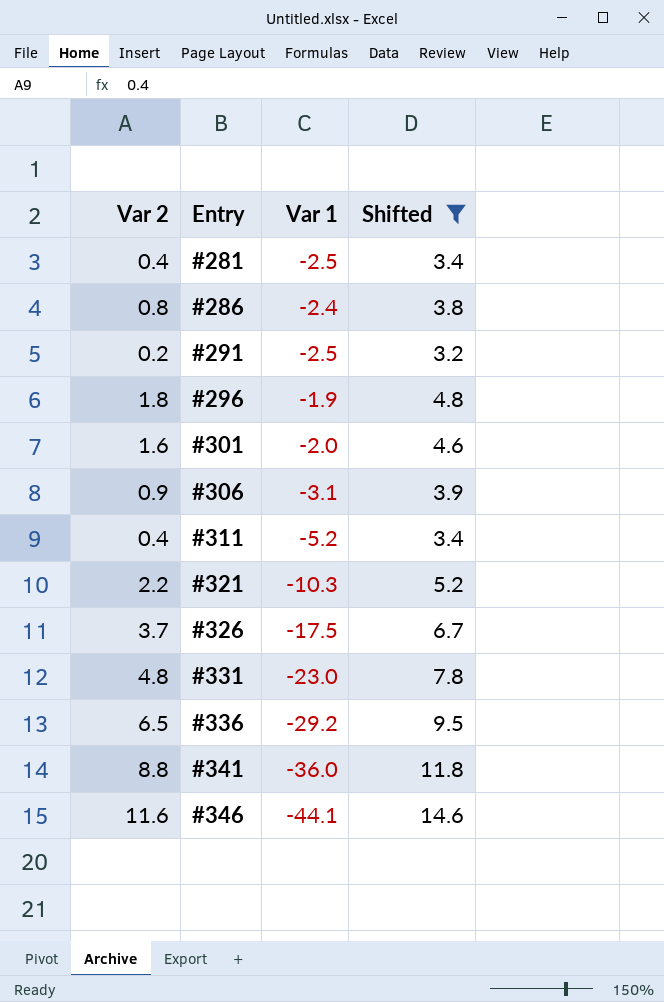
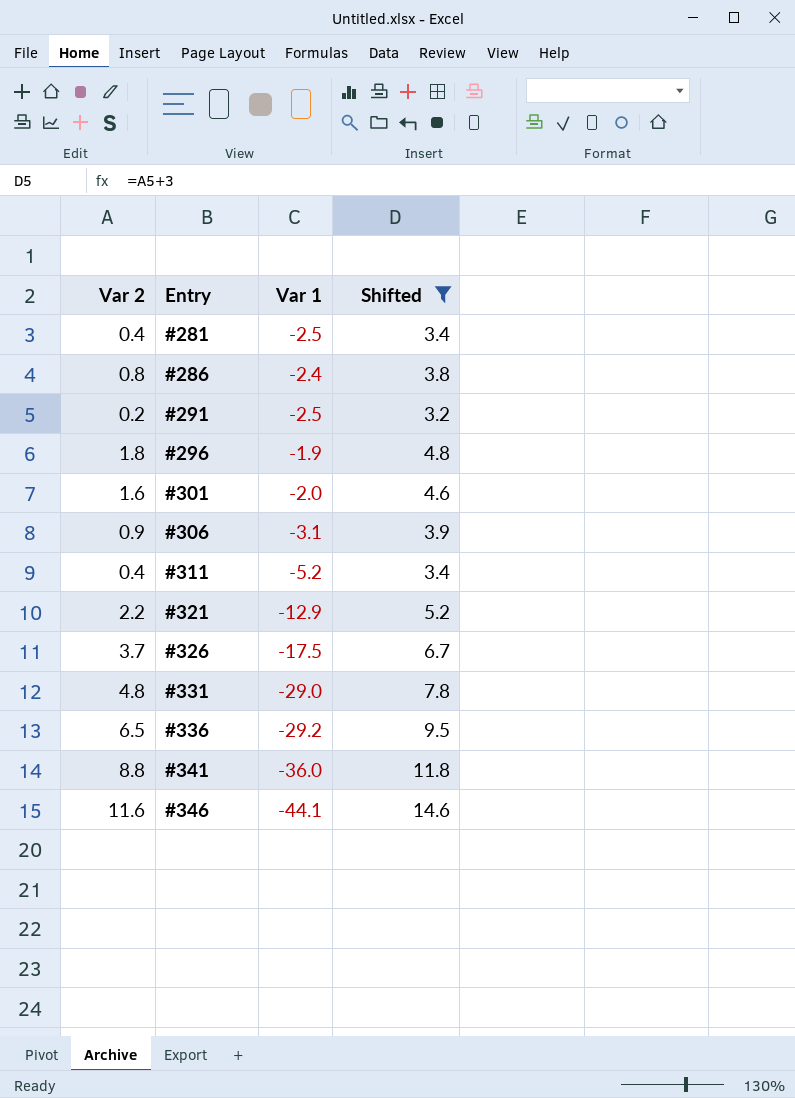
#321 | Var 1: -10.3 -> -12.9
#331 | Var 1: -23.0 -> -29.0

